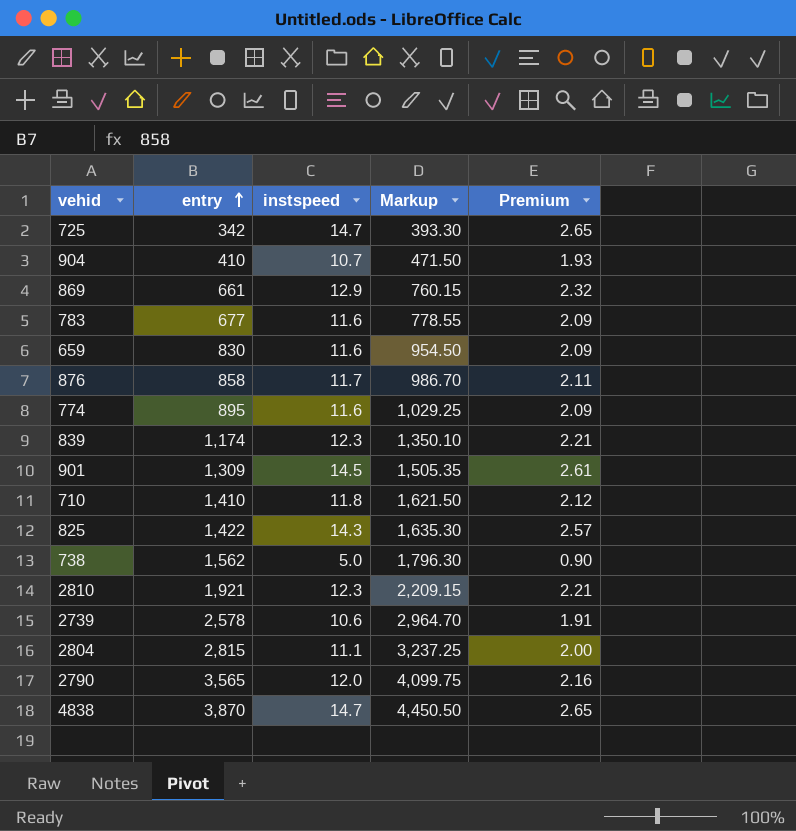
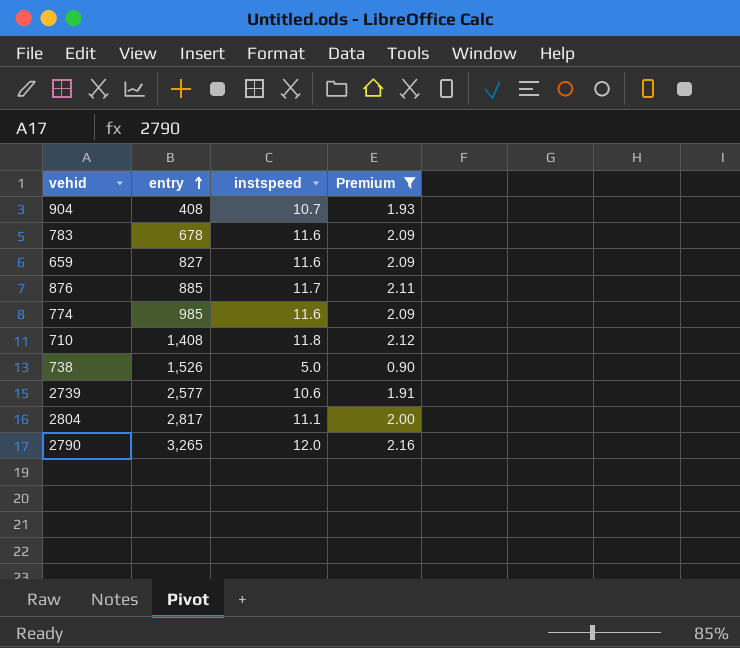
filter: none -> Premium <= 2.16
column Markup | formula: [entry] * 1.15 -> none
904 | entry: 410 -> 408
783 | entry: 677 -> 678
659 | entry: 830 -> 827
876 | entry: 858 -> 885
774 | entry: 895 -> 985
710 | entry: 1,410 -> 1,408
738 | entry: 1,562 -> 1,526
2739 | entry: 2,578 -> 2,577
2804 | entry: 2,815 -> 2,817
2790 | entry: 3,565 -> 3,265

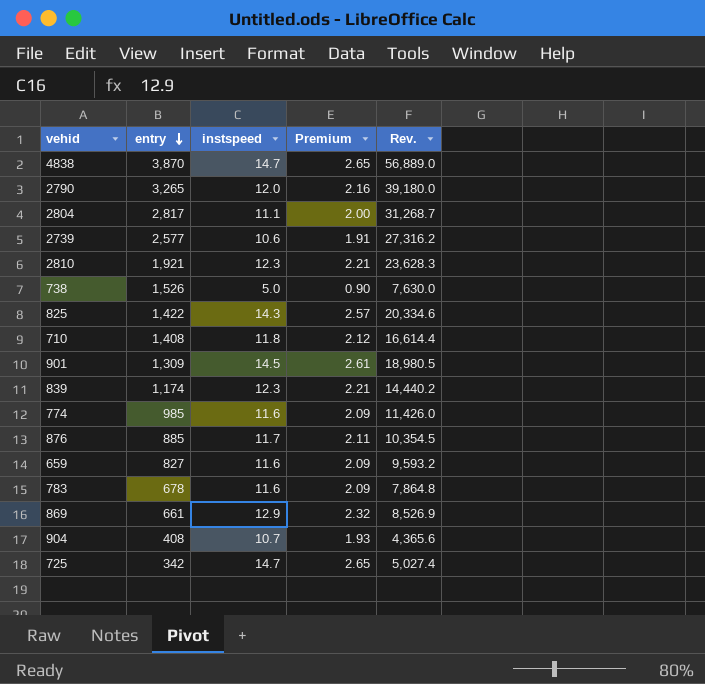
filter: Premium <= 2.16 -> none
row order: entry ascending -> entry descending
column Rev. | formula: none -> [entry] * [instspeed]

